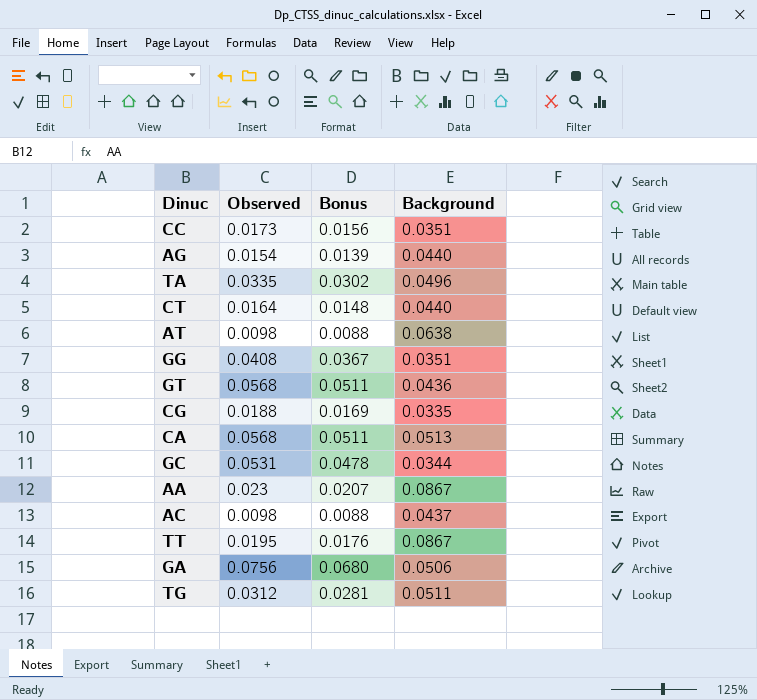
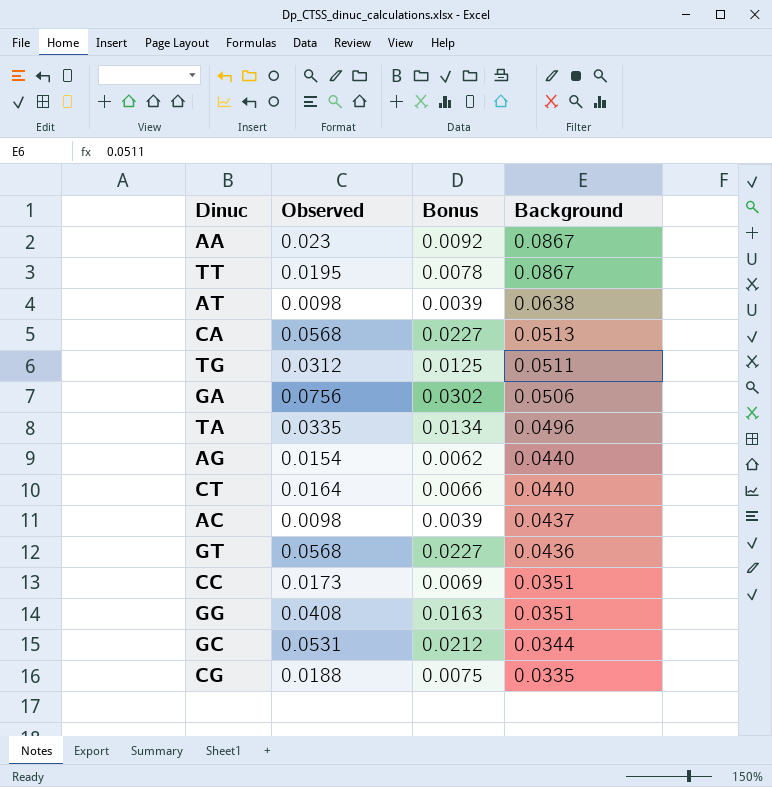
row order: none -> Background descending
column Bonus | formula: [Observed] * 0.9 -> [Observed] * 0.4

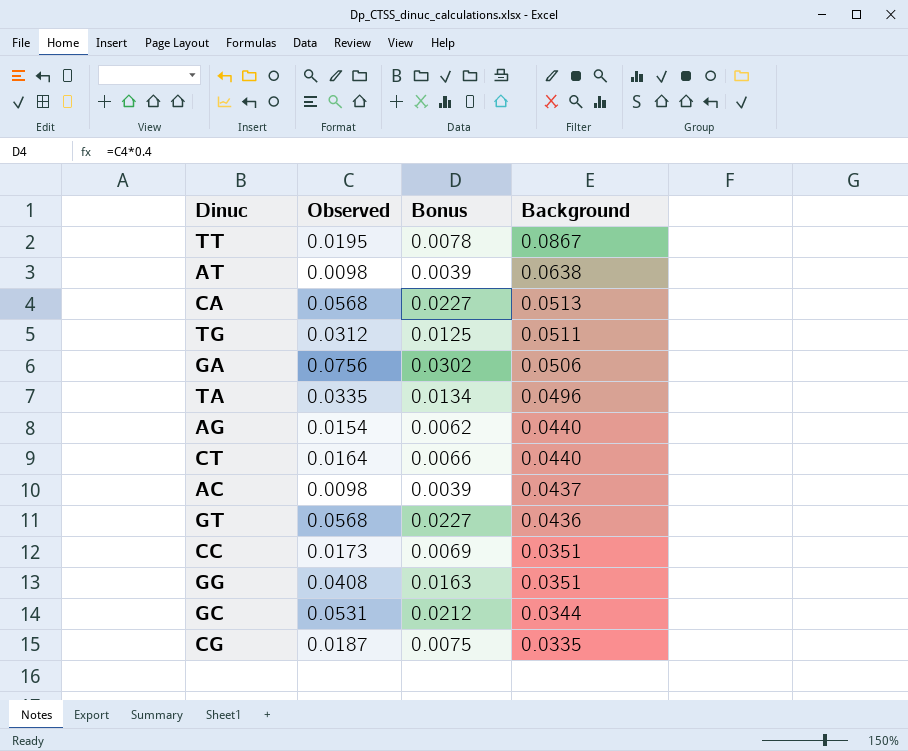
row AA: 0.023 | 0.0092 | 0.0867 -> none
CG | Observed: 0.0188 -> 0.0187

